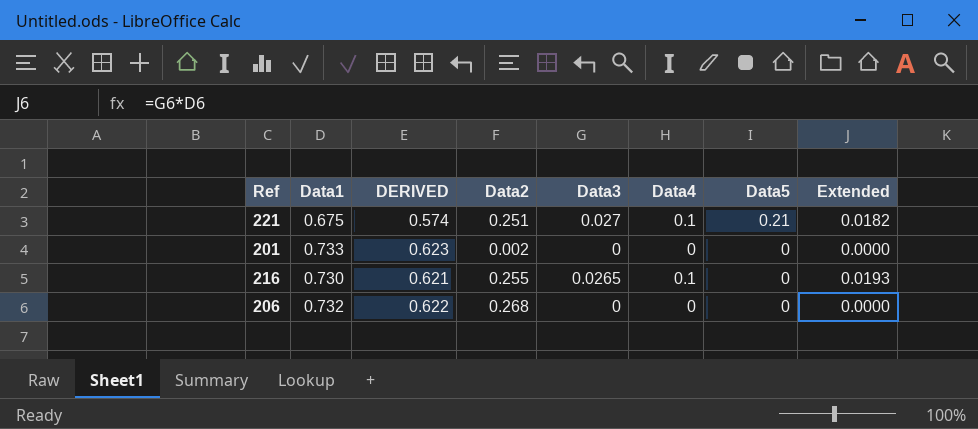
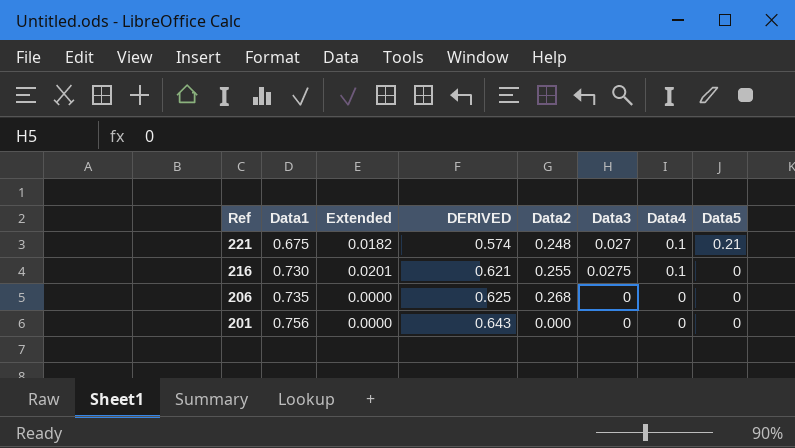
row order: Data5 descending -> Ref descending
column Extended | position: 8 -> 3
221 | Data2: 0.251 -> 0.248
216 | Extended: 0.0193 -> 0.0201
216 | Data3: 0.0265 -> 0.0275
206 | Data1: 0.732 -> 0.735
206 | DERIVED: 0.622 -> 0.625
201 | Data1: 0.733 -> 0.756
201 | DERIVED: 0.623 -> 0.643
201 | Data2: 0.002 -> 0.000

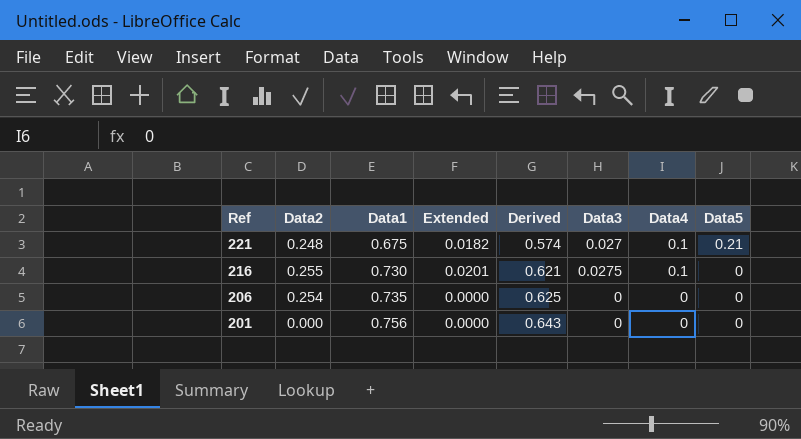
column Data2 | position: 5 -> 2
column name: DERIVED -> Derived
206 | Data2: 0.268 -> 0.254

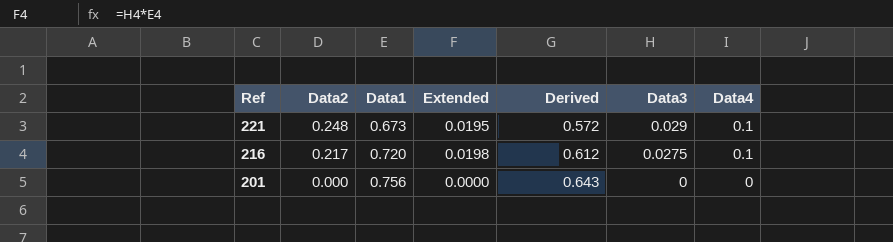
column Data5 | position: 8 -> none
row 206: 0.254 | 0.735 | 0.0000 | 0.625 | 0 | 0 | 0 -> none
221 | Data1: 0.675 -> 0.673
221 | Extended: 0.0182 -> 0.0195
221 | Derived: 0.574 -> 0.572
221 | Data3: 0.027 -> 0.029
216 | Data2: 0.255 -> 0.217
216 | Data1: 0.730 -> 0.720
216 | Extended: 0.0201 -> 0.0198
216 | Derived: 0.621 -> 0.612

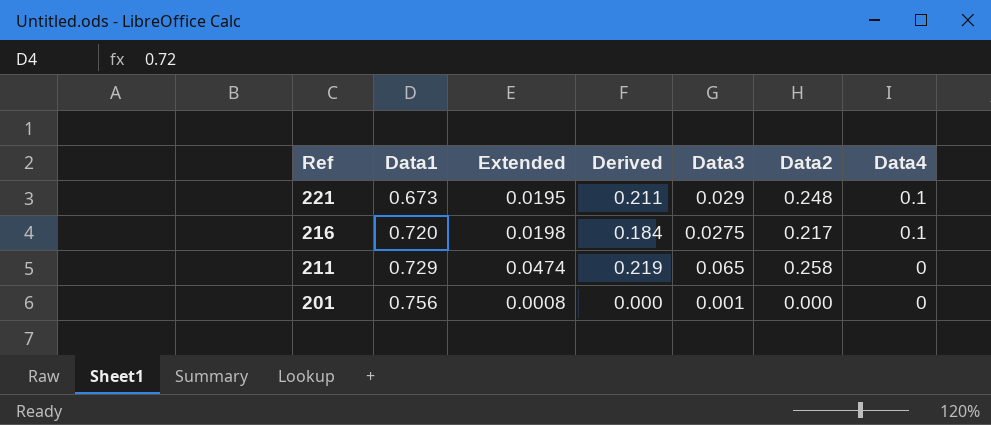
column Derived | formula: [Data1] * 0.85 -> [Data2] * 0.85
column Data2 | position: 2 -> 6
row 211: none -> 0.729 | 0.0474 | 0.219 | 0.065 | 0.258 | 0
201 | Extended: 0.0000 -> 0.0008
201 | Data3: 0 -> 0.001

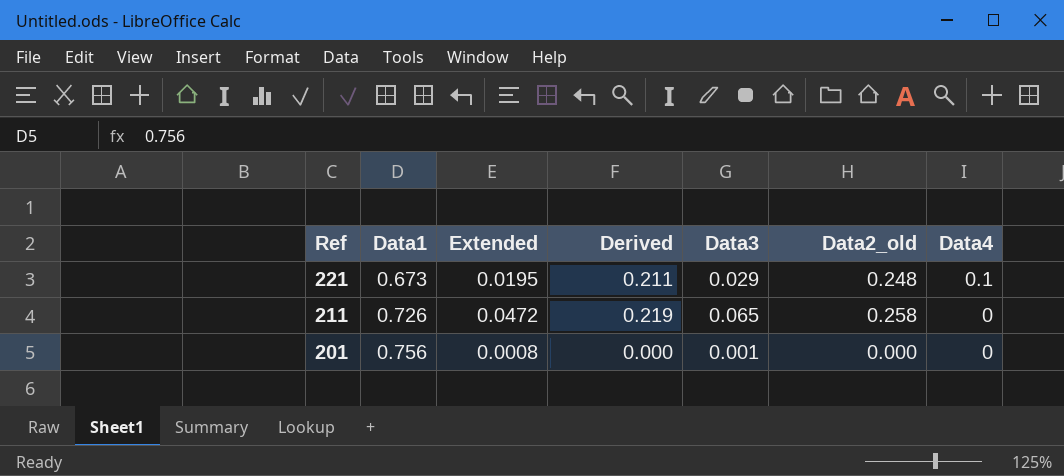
column name: Data2 -> Data2_old
row 216: 0.720 | 0.0198 | 0.184 | 0.0275 | 0.217 | 0.1 -> none
211 | Data1: 0.729 -> 0.726
211 | Extended: 0.0474 -> 0.0472

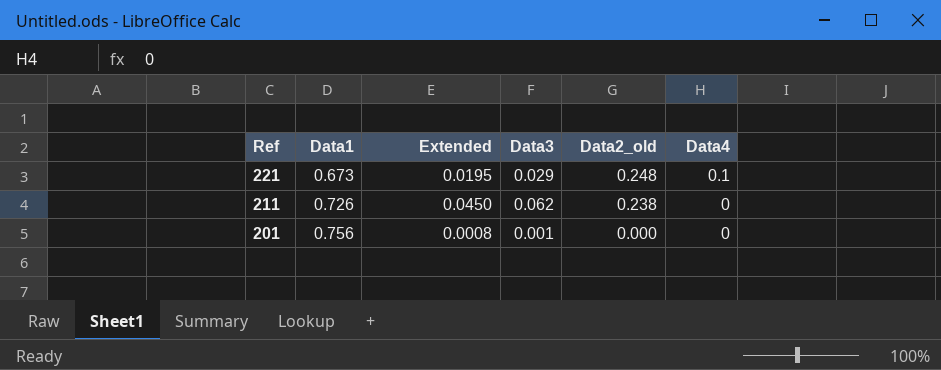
column Derived | formula: [Data2_old] * 0.85 -> none
211 | Extended: 0.0472 -> 0.0450
211 | Data3: 0.065 -> 0.062
211 | Data2_old: 0.258 -> 0.238

